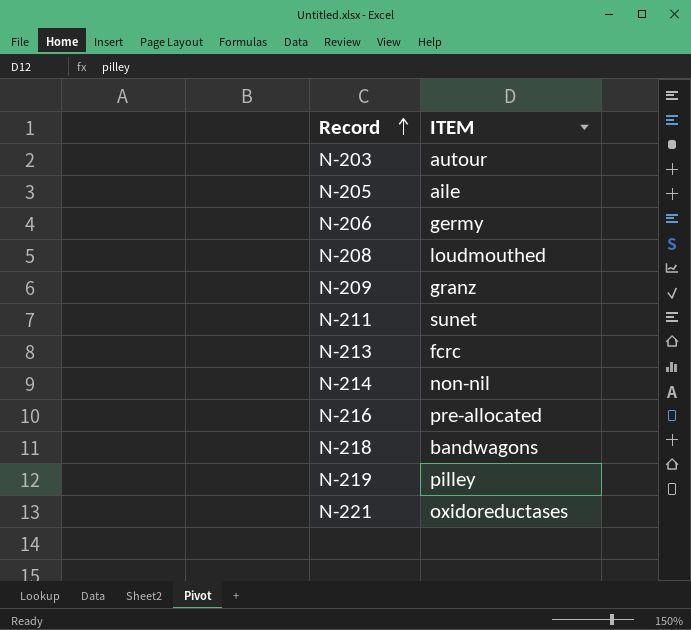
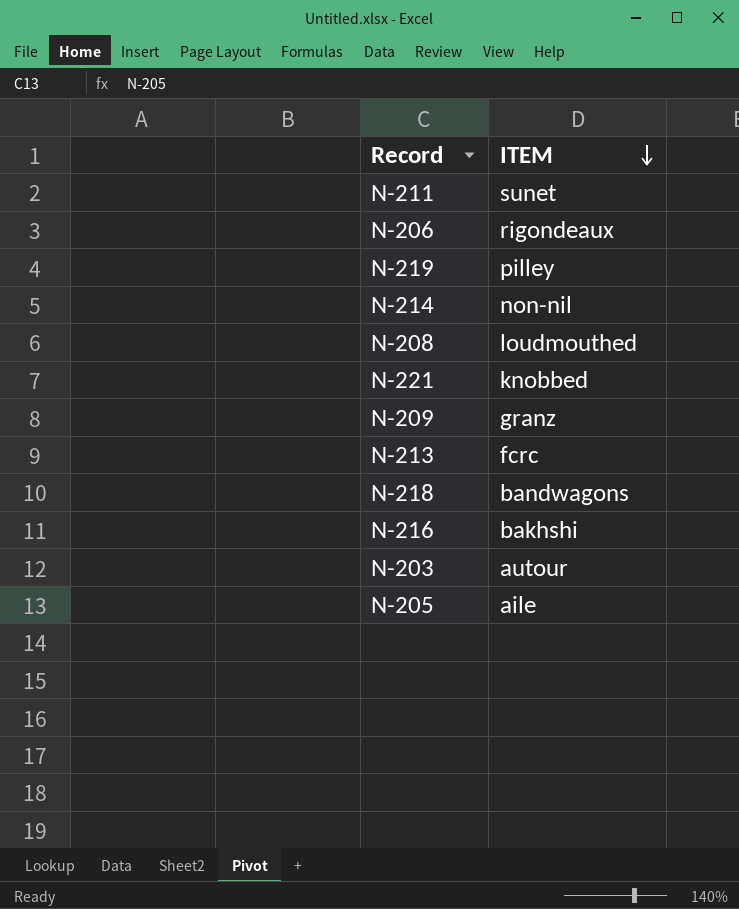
row order: Record ascending -> ITEM descending
N-206 | ITEM: germy -> rigondeaux
N-221 | ITEM: oxidoreductases -> knobbed
N-216 | ITEM: pre-allocated -> bakhshi

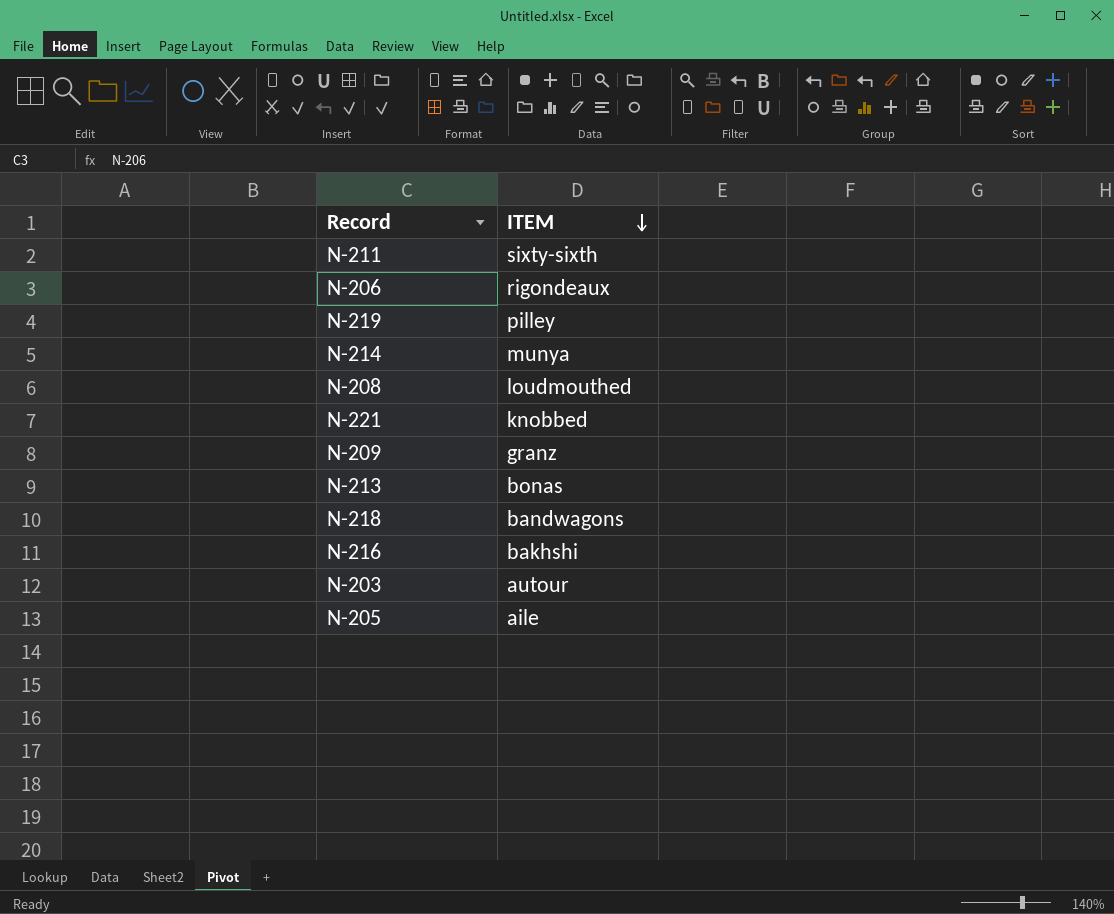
N-211 | ITEM: sunet -> sixty-sixth
N-214 | ITEM: non-nil -> munya
N-213 | ITEM: fcrc -> bonas

